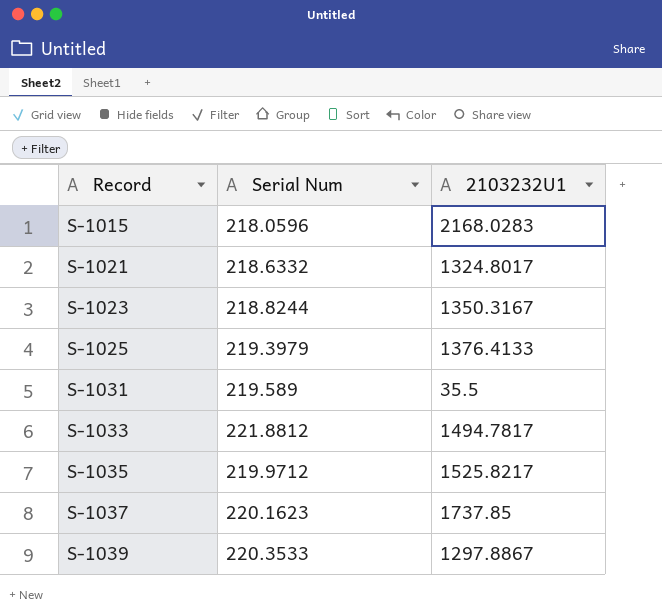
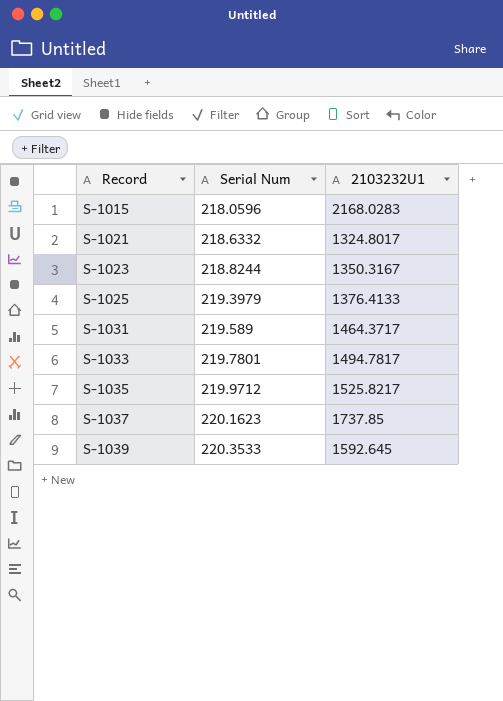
S-1031 | 2103232U1: 35.5 -> 1464.3717
S-1033 | Serial Num: 221.8812 -> 219.7801
S-1039 | 2103232U1: 1297.8867 -> 1592.645

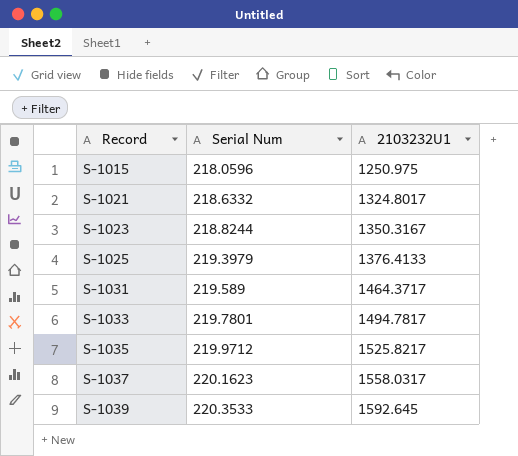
S-1015 | 2103232U1: 2168.0283 -> 1250.975
S-1037 | 2103232U1: 1737.85 -> 1558.0317

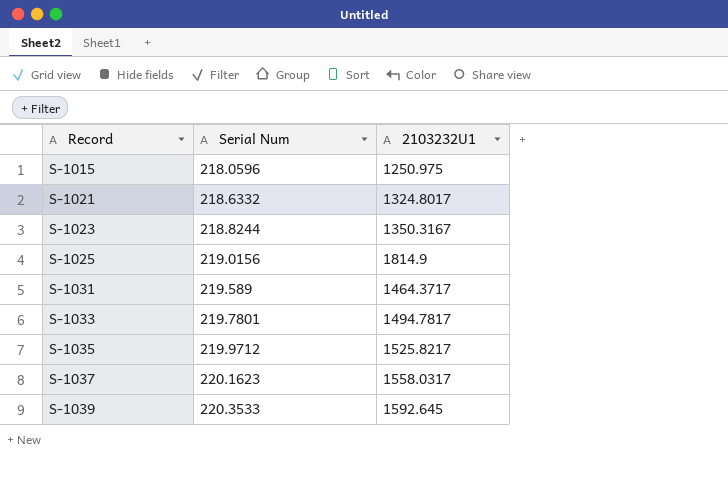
S-1025 | Serial Num: 219.3979 -> 219.0156
S-1025 | 2103232U1: 1376.4133 -> 1814.9

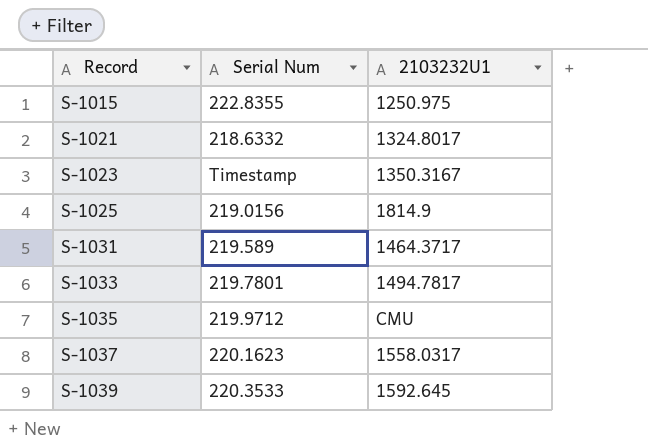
S-1015 | Serial Num: 218.0596 -> 222.8355
S-1023 | Serial Num: 218.8244 -> Timestamp
S-1035 | 2103232U1: 1525.8217 -> CMU

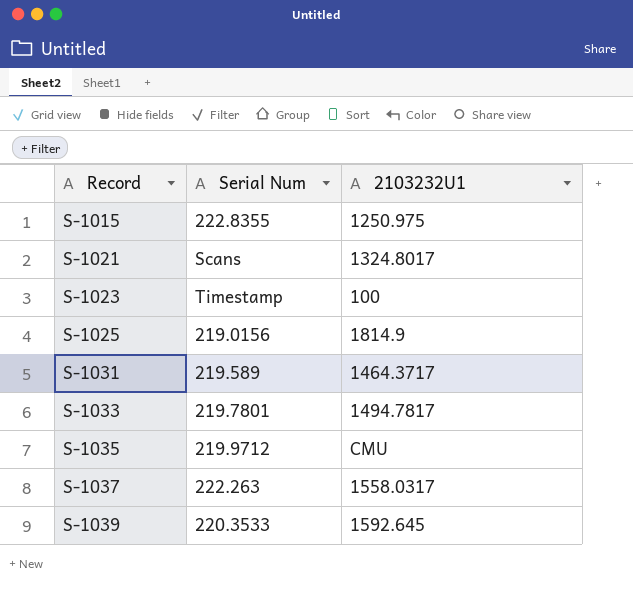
S-1021 | Serial Num: 218.6332 -> Scans
S-1023 | 2103232U1: 1350.3167 -> 100
S-1037 | Serial Num: 220.1623 -> 222.263

